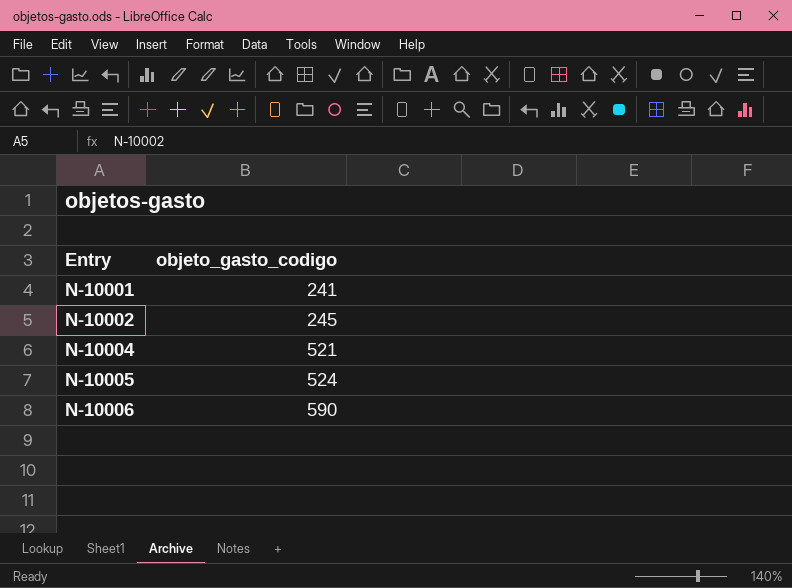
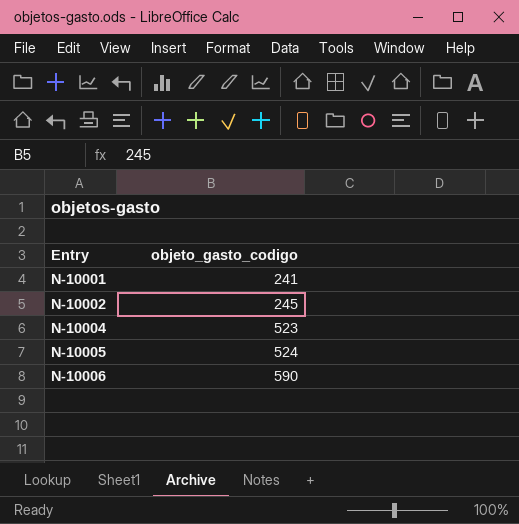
N-10004 | objeto_gasto_codigo: 521 -> 523

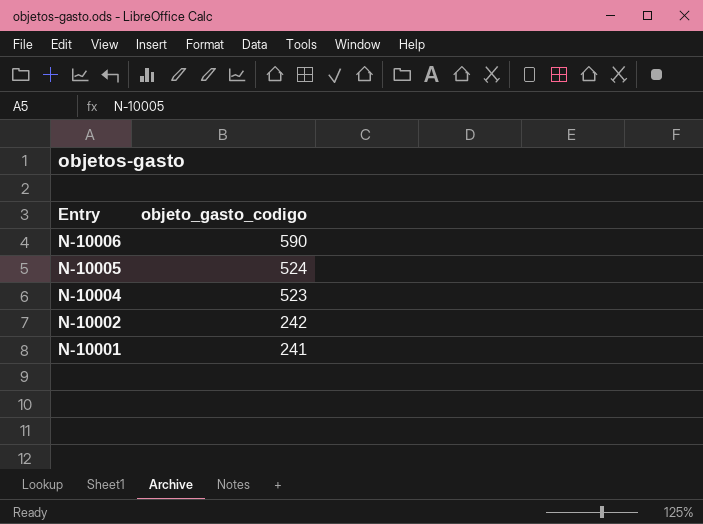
row order: Entry ascending -> Entry descending
N-10002 | objeto_gasto_codigo: 245 -> 242

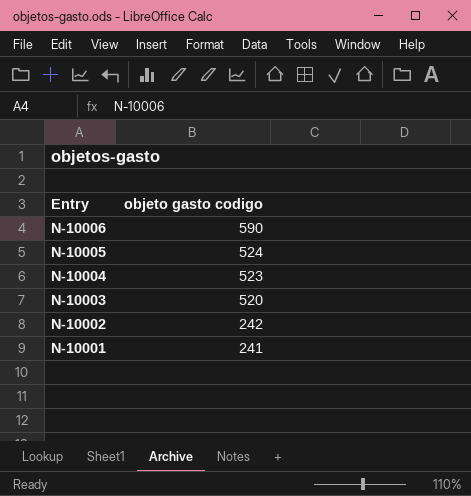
column name: objeto_gasto_codigo -> objeto gasto codigo
row N-10003: none -> 520

